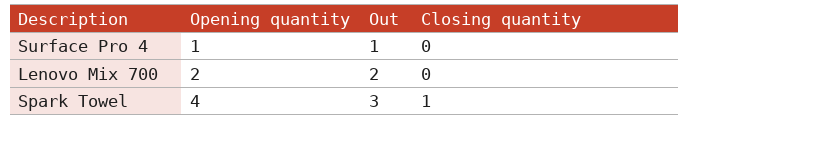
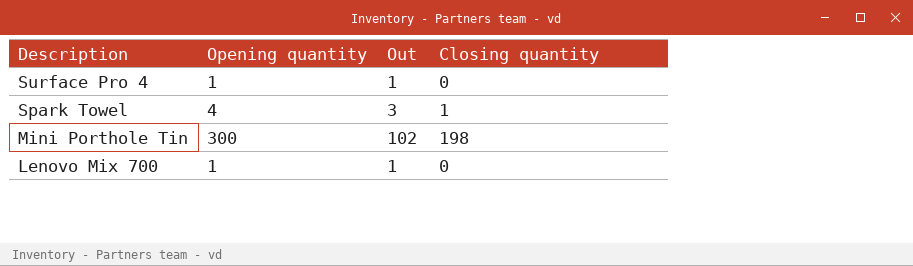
row order: Opening quantity ascending -> Description descending
row Mini Porthole Tin: none -> 300 | 102 | 198
Lenovo Mix 700 | Opening quantity: 2 -> 1
Lenovo Mix 700 | Out: 2 -> 1

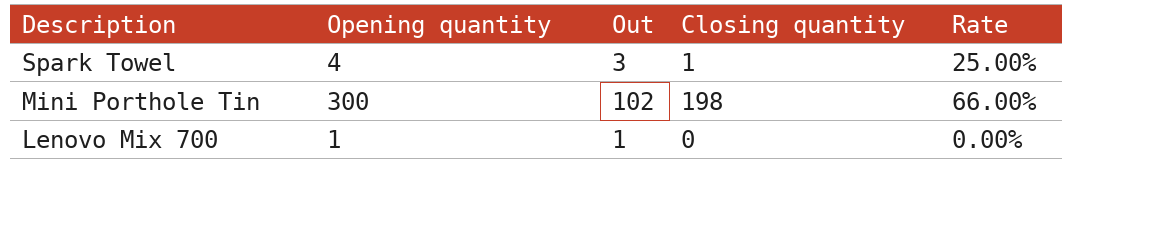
column Rate | formula: none -> [Closing quantity] / [Opening quantity]
row Surface Pro 4: 1 | 1 | 0 -> none

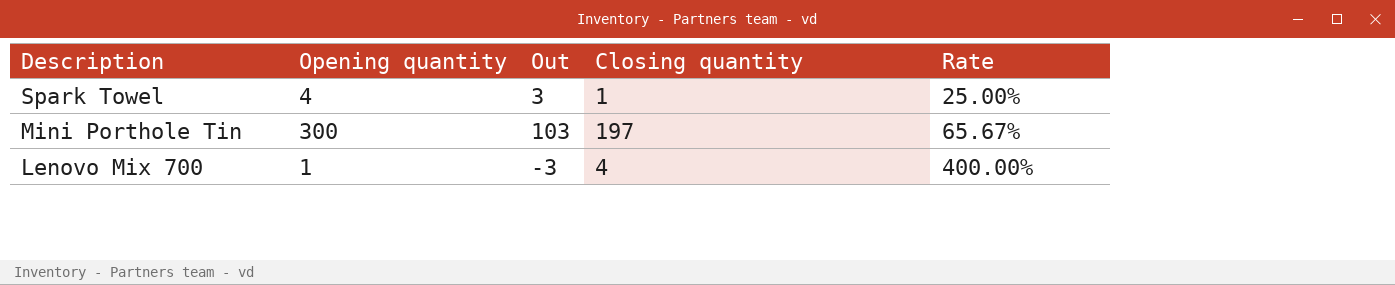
Mini Porthole Tin | Out: 102 -> 103
Mini Porthole Tin | Closing quantity: 198 -> 197
Mini Porthole Tin | Rate: 66.00% -> 65.67%
Lenovo Mix 700 | Out: 1 -> -3
Lenovo Mix 700 | Closing quantity: 0 -> 4
Lenovo Mix 700 | Rate: 0.00% -> 400.00%

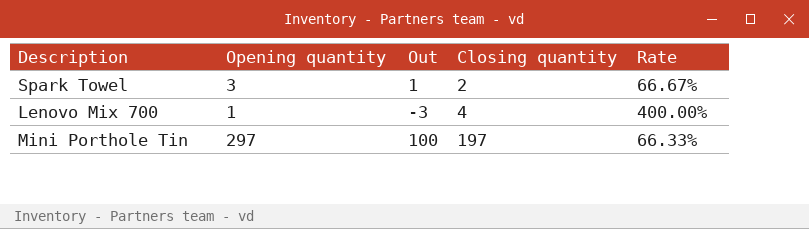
row order: Description descending -> Closing quantity ascending
Spark Towel | Opening quantity: 4 -> 3
Spark Towel | Out: 3 -> 1
Spark Towel | Closing quantity: 1 -> 2
Spark Towel | Rate: 25.00% -> 66.67%
Mini Porthole Tin | Opening quantity: 300 -> 297
Mini Porthole Tin | Out: 103 -> 100
Mini Porthole Tin | Rate: 65.67% -> 66.33%

